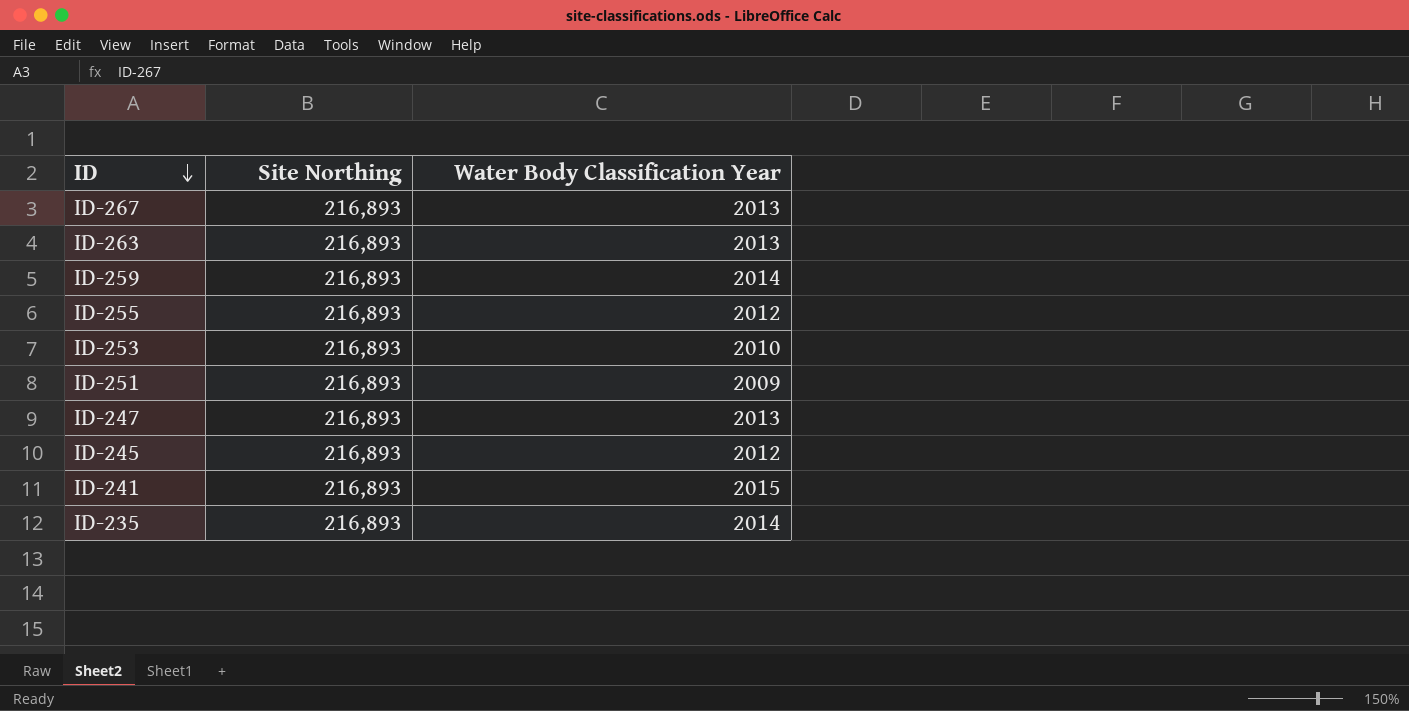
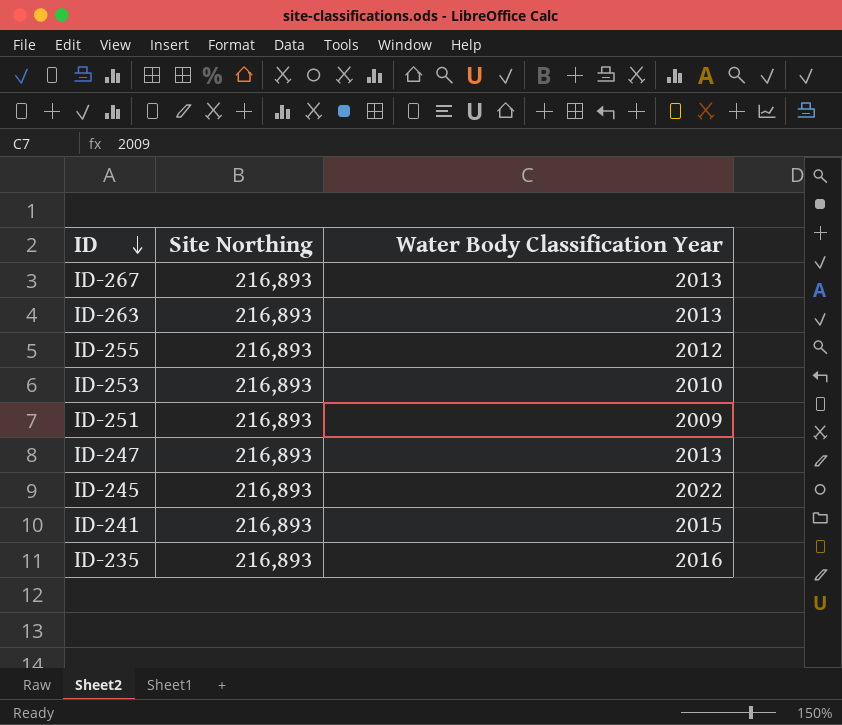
row ID-259: 216,893 | 2014 -> none
ID-245 | Water Body Classification Year: 2012 -> 2022
ID-235 | Water Body Classification Year: 2014 -> 2016

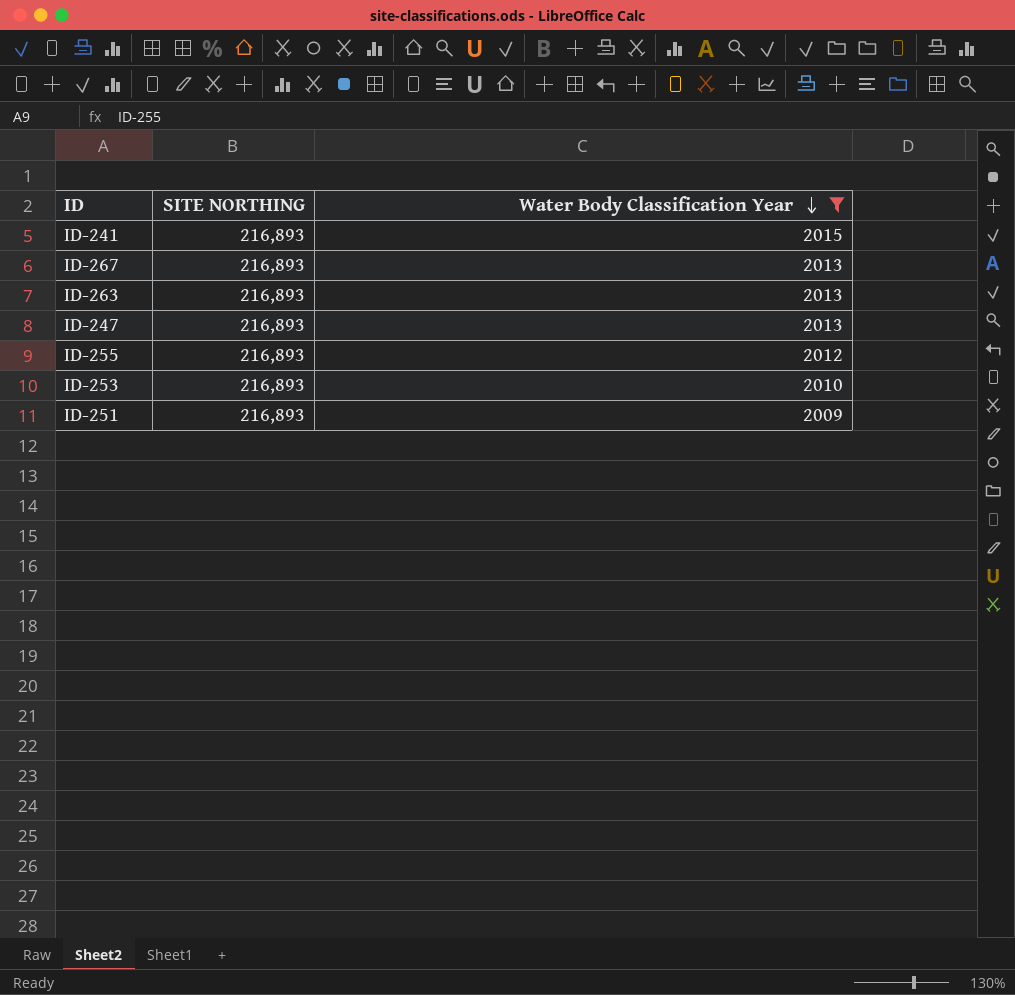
filter: none -> Water Body Classification Year <= 2015
row order: ID descending -> Water Body Classification Year descending
column name: Site Northing -> SITE NORTHING

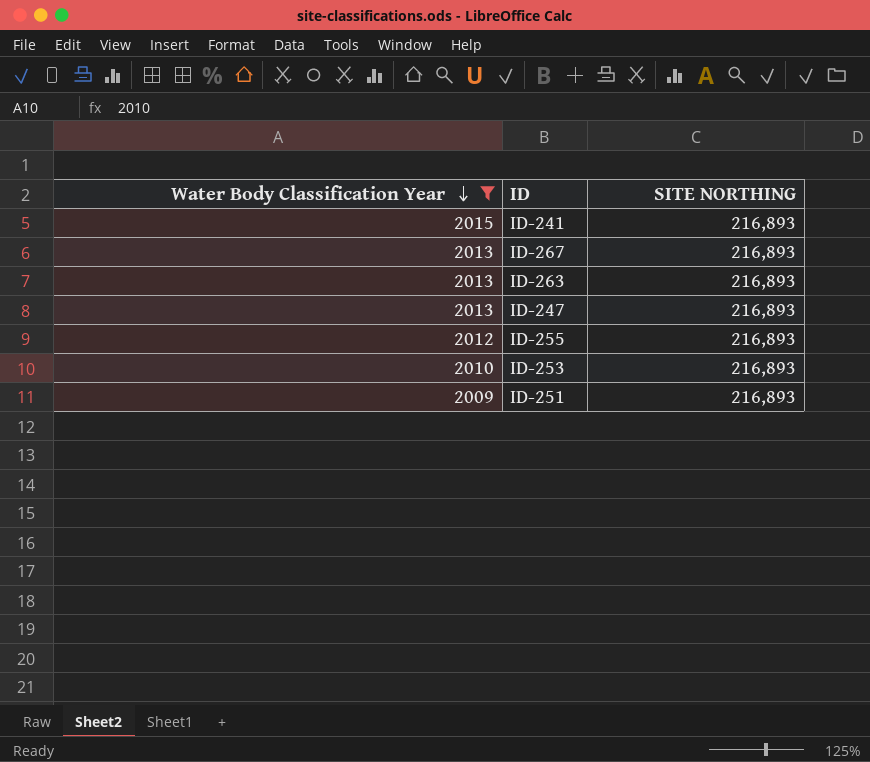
column Water Body Classification Year | position: 3 -> 1

